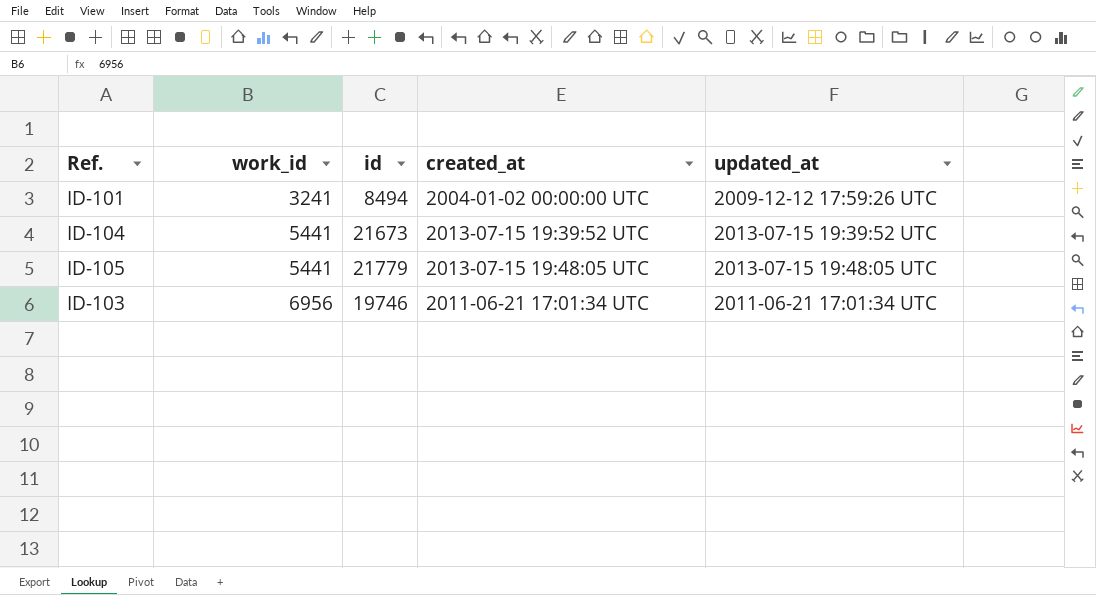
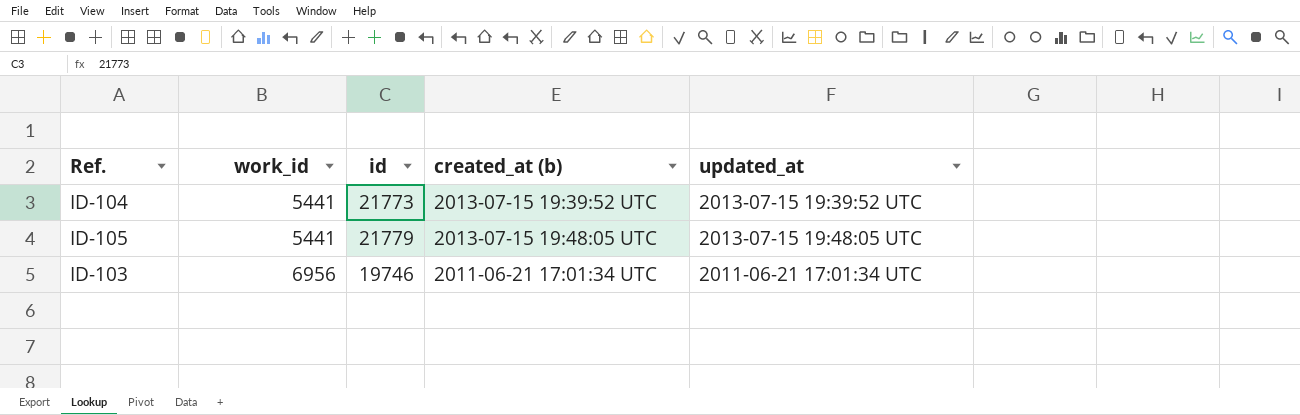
column name: created_at -> created_at (b)
row ID-101: 3241 | 8494 | 2004-01-02 00:00:00 UTC | 2009-12-12 17:59:26 UTC -> none
ID-104 | id: 21673 -> 21773

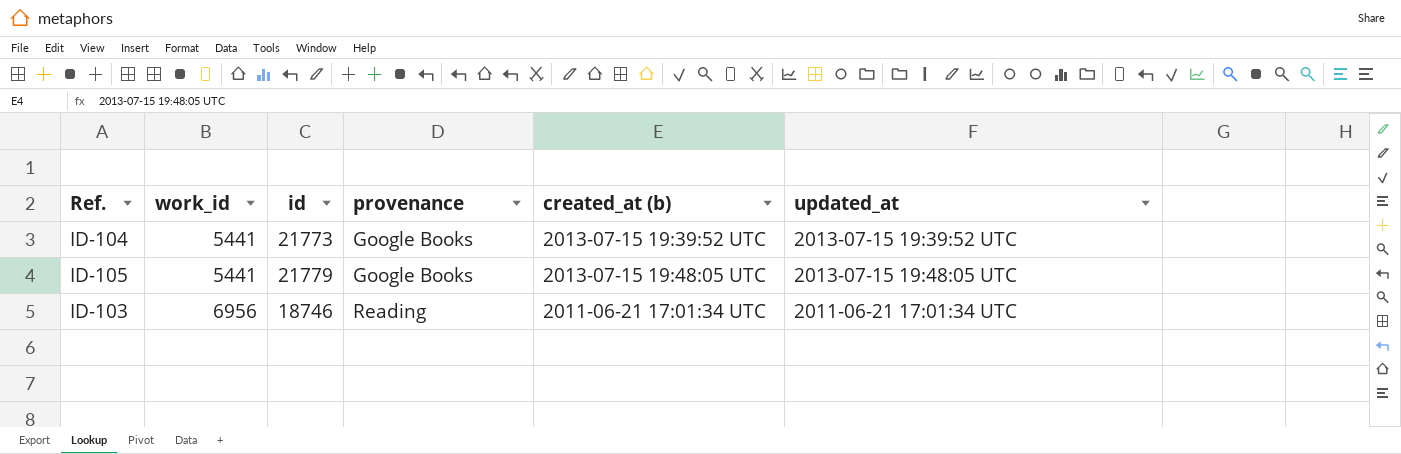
column provenance | position: none -> 4
ID-103 | id: 19746 -> 18746

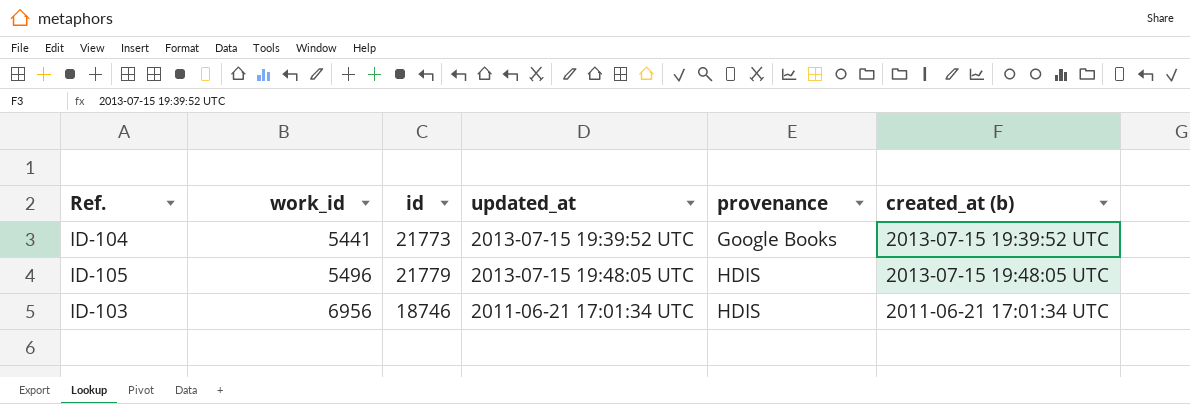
column updated_at | position: 6 -> 4
ID-105 | work_id: 5441 -> 5496
ID-105 | provenance: Google Books -> HDIS
ID-103 | provenance: Reading -> HDIS

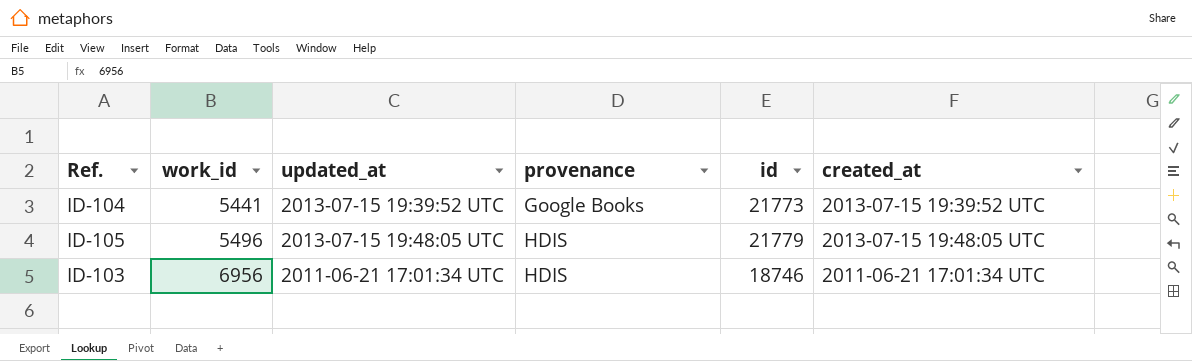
column id | position: 3 -> 5
column name: created_at (b) -> created_at

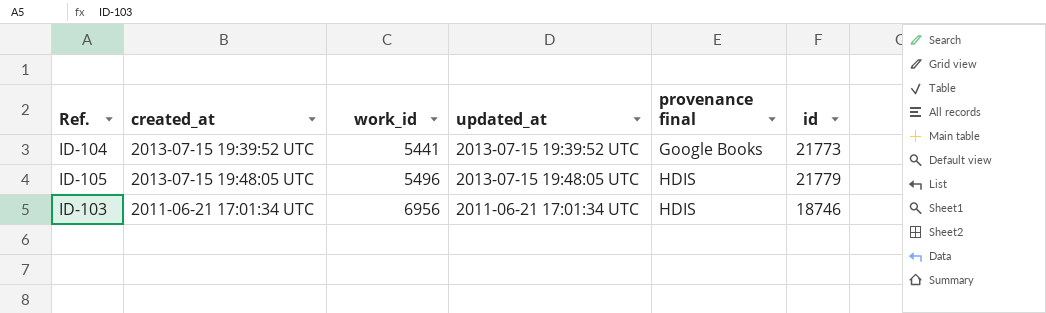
column created_at | position: 6 -> 2
column name: provenance -> provenance final

